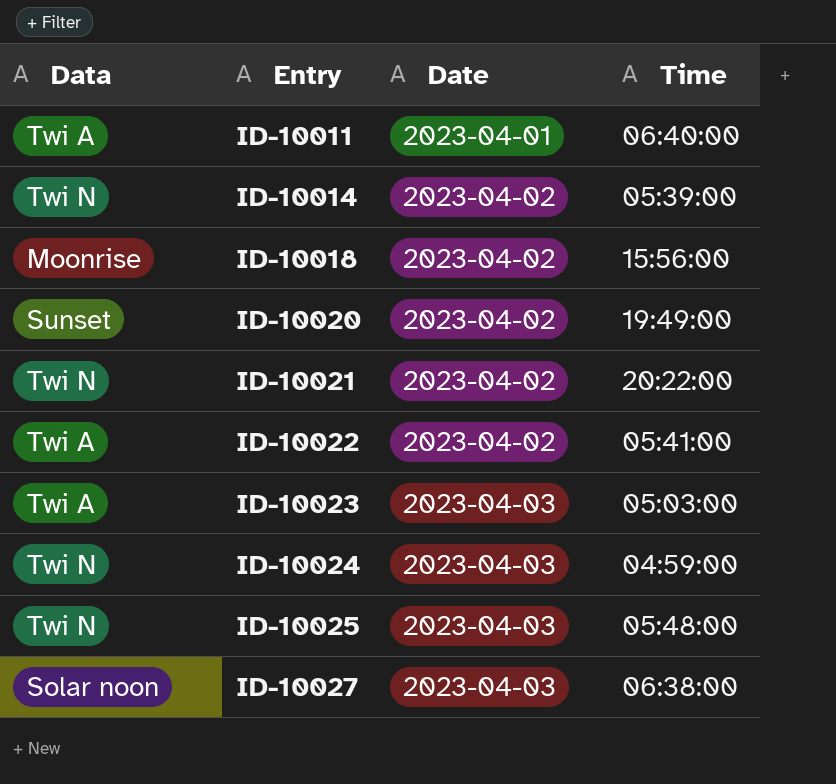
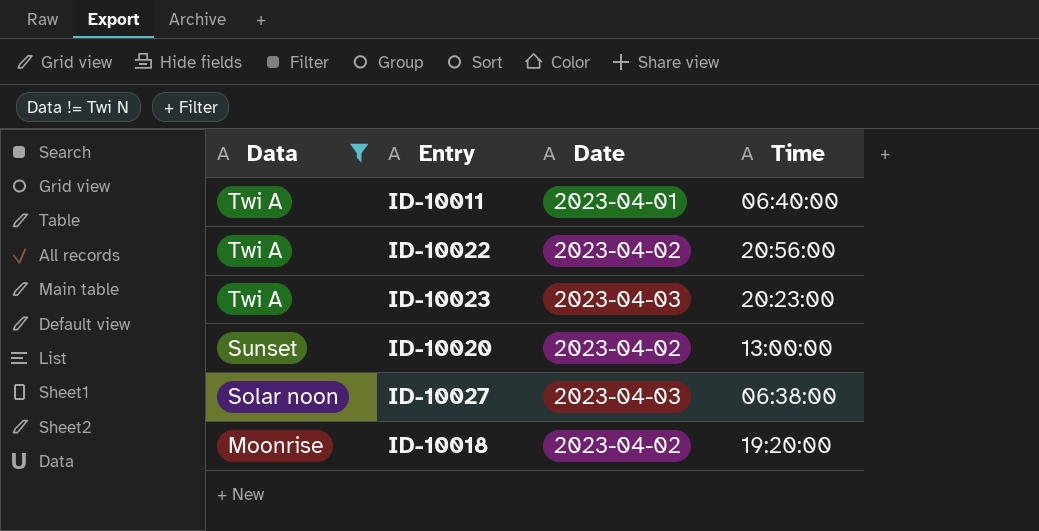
filter: none -> Data != Twi N
row order: Entry ascending -> Data descending
ID-10022 | Time: 05:41:00 -> 20:56:00
ID-10023 | Time: 05:03:00 -> 20:23:00
ID-10020 | Time: 19:49:00 -> 13:00:00
ID-10018 | Time: 15:56:00 -> 19:20:00

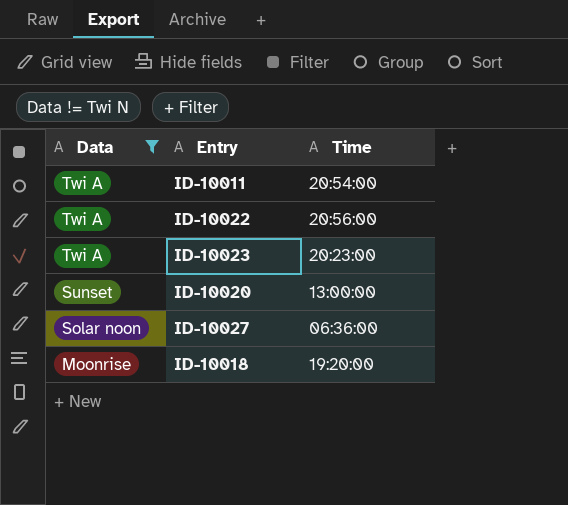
column Date | position: 3 -> none
ID-10011 | Time: 06:40:00 -> 20:54:00
ID-10027 | Time: 06:38:00 -> 06:36:00

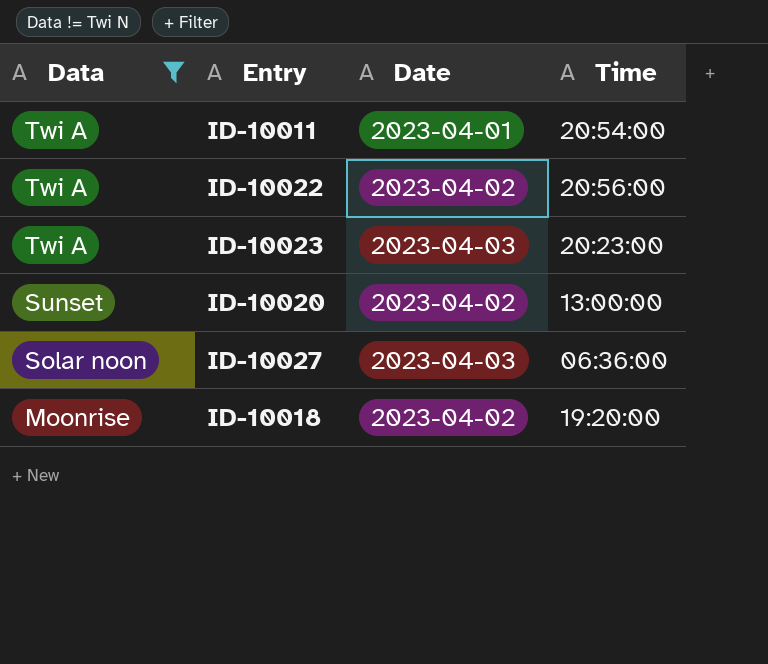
column Date | position: none -> 3

